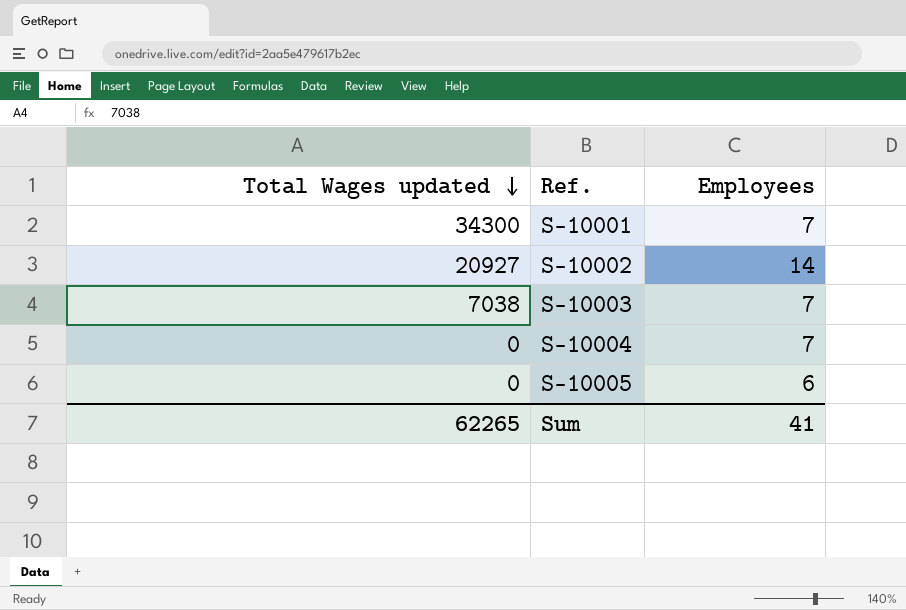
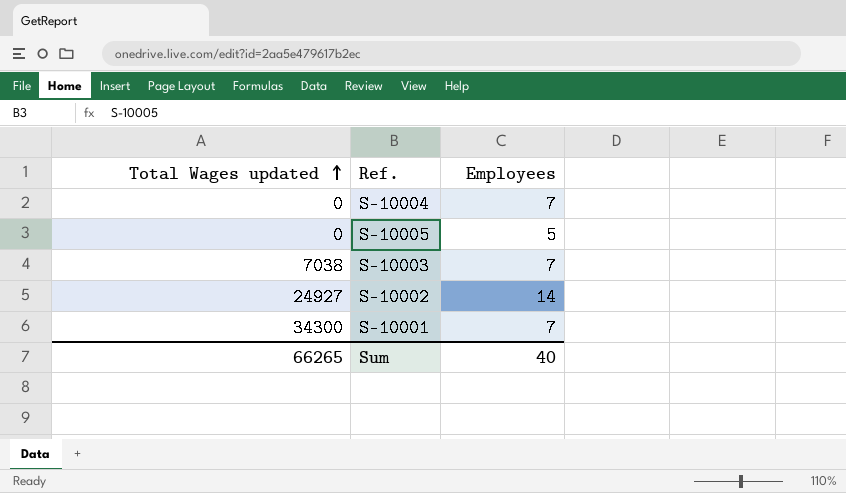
row order: Total Wages updated descending -> Total Wages updated ascending
S-10005 | Employees: 6 -> 5
S-10002 | Total Wages updated: 20927 -> 24927
Sum | Total Wages updated: 62265 -> 66265
Sum | Employees: 41 -> 40

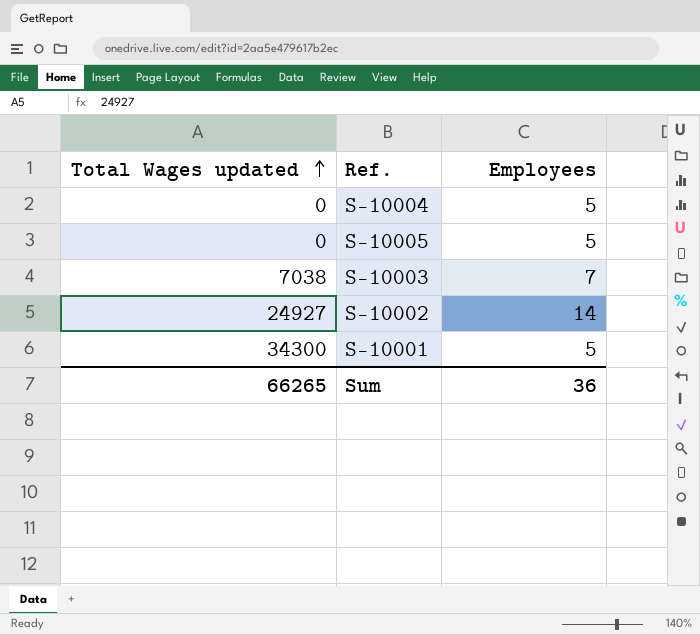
S-10004 | Employees: 7 -> 5
S-10001 | Employees: 7 -> 5
Sum | Employees: 40 -> 36

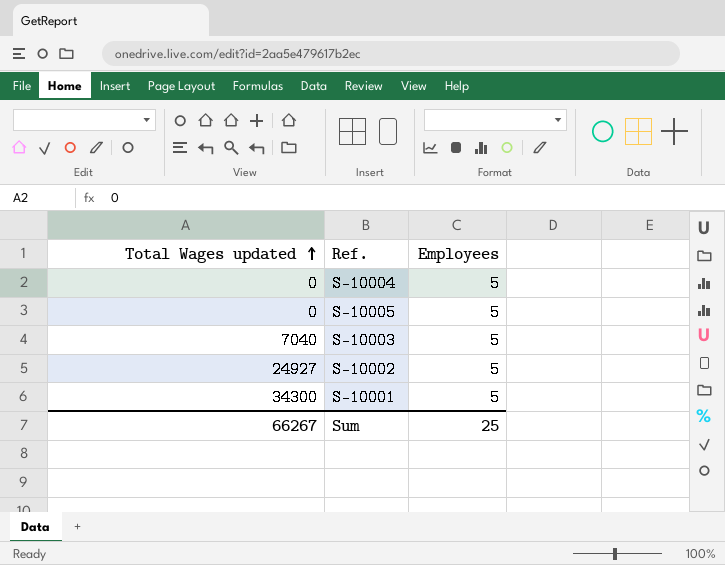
S-10003 | Total Wages updated: 7038 -> 7040
S-10003 | Employees: 7 -> 5
S-10002 | Employees: 14 -> 5
Sum | Total Wages updated: 66265 -> 66267
Sum | Employees: 36 -> 25

